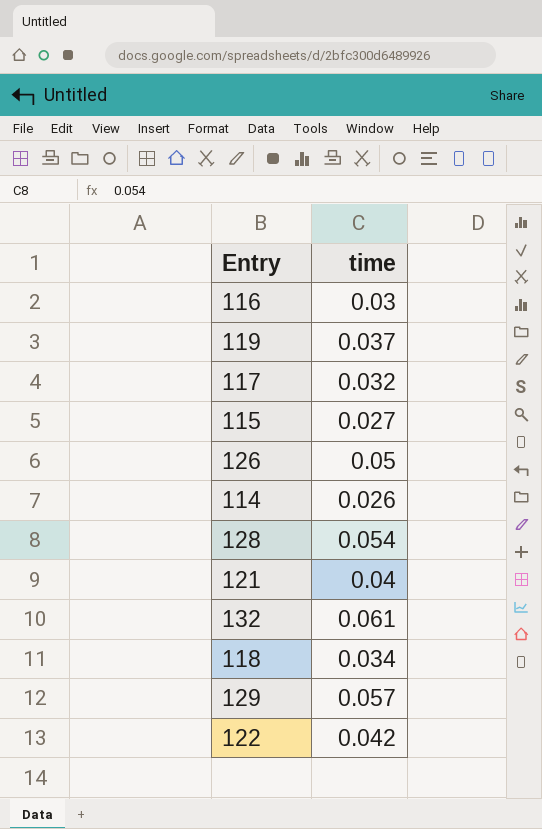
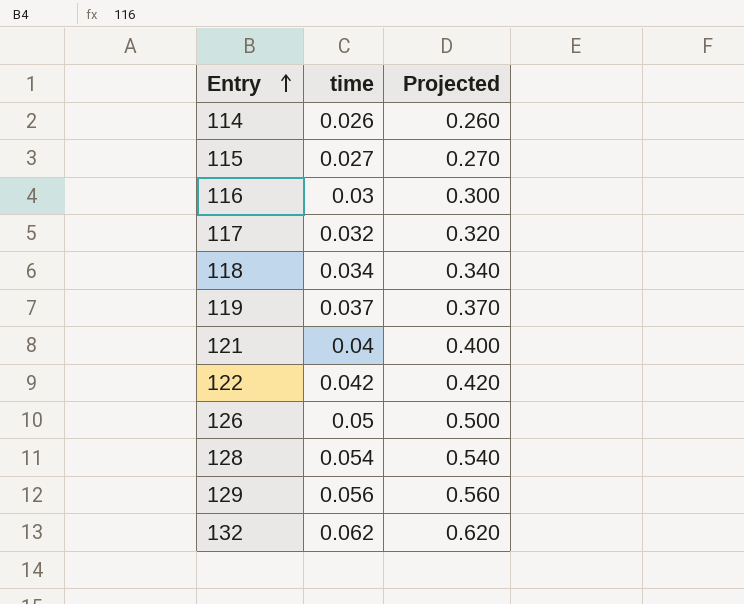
row order: none -> Entry ascending
column Projected | formula: none -> [time] * 10
129 | time: 0.057 -> 0.056
132 | time: 0.061 -> 0.062

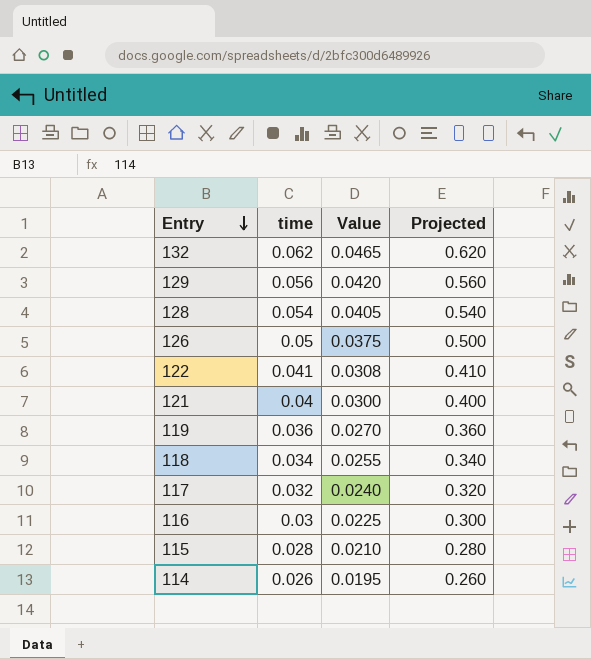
row order: Entry ascending -> Entry descending
column Value | formula: none -> [time] * 0.75
122 | time: 0.042 -> 0.041
122 | Projected: 0.420 -> 0.410
119 | time: 0.037 -> 0.036
119 | Projected: 0.370 -> 0.360
115 | time: 0.027 -> 0.028
115 | Projected: 0.270 -> 0.280

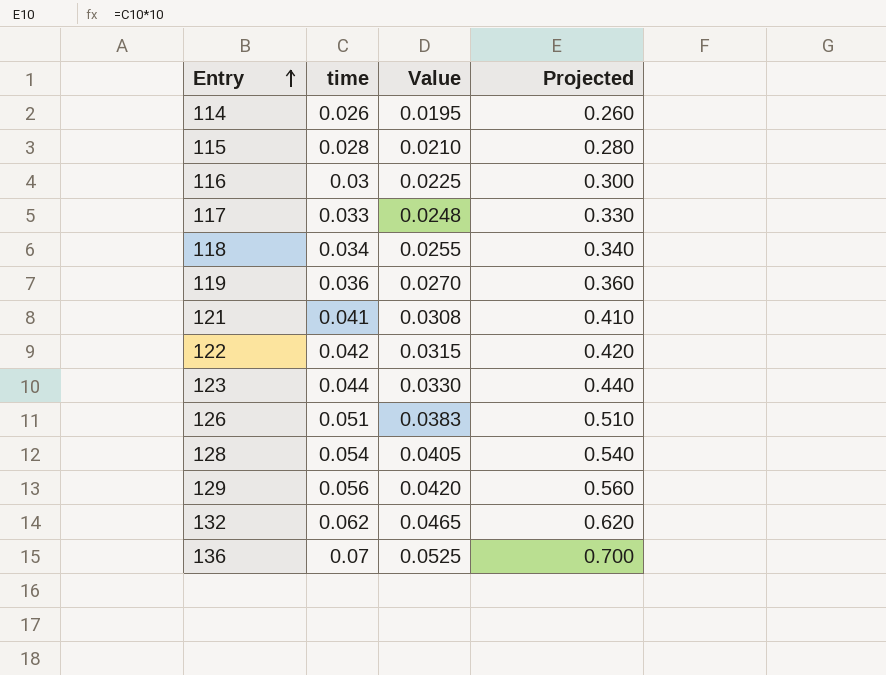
row order: Entry descending -> Entry ascending
117 | time: 0.032 -> 0.033
117 | Value: 0.0240 -> 0.0248
117 | Projected: 0.320 -> 0.330
121 | time: 0.04 -> 0.041
121 | Value: 0.0300 -> 0.0308
121 | Projected: 0.400 -> 0.410
122 | time: 0.041 -> 0.042
122 | Value: 0.0308 -> 0.0315
122 | Projected: 0.410 -> 0.420
row 123: none -> 0.044 | 0.0330 | 0.440
126 | time: 0.05 -> 0.051
126 | Value: 0.0375 -> 0.0383
126 | Projected: 0.500 -> 0.510
row 136: none -> 0.07 | 0.0525 | 0.700

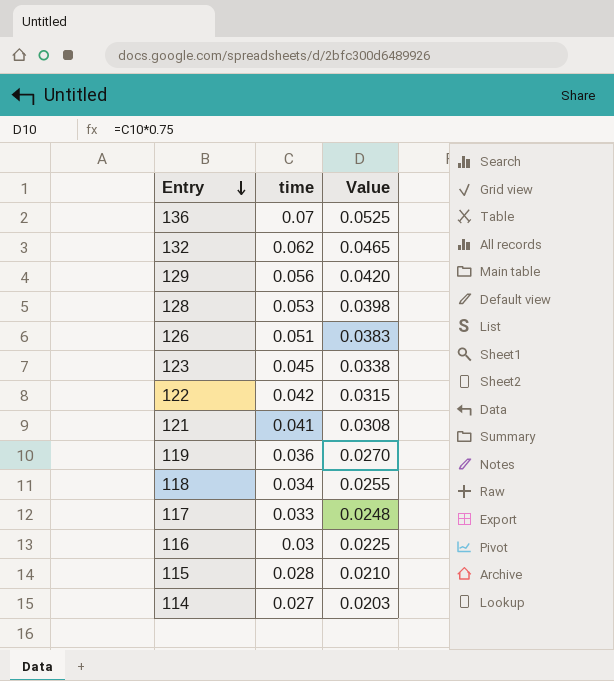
row order: Entry ascending -> Entry descending
column Projected | formula: [time] * 10 -> none
128 | time: 0.054 -> 0.053
128 | Value: 0.0405 -> 0.0398
123 | time: 0.044 -> 0.045
123 | Value: 0.0330 -> 0.0338
114 | time: 0.026 -> 0.027
114 | Value: 0.0195 -> 0.0203

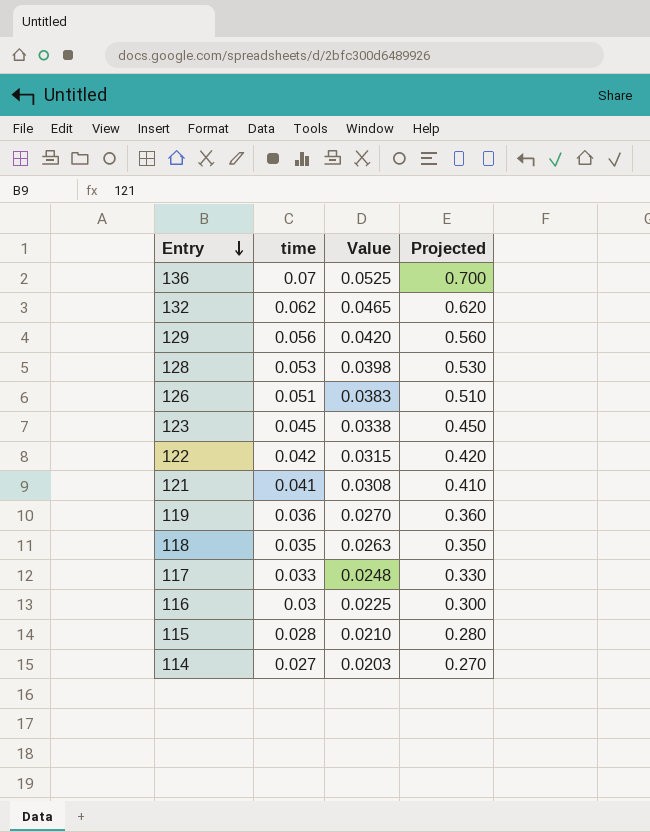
column Projected | formula: none -> [time] * 10
118 | time: 0.034 -> 0.035
118 | Value: 0.0255 -> 0.0263

